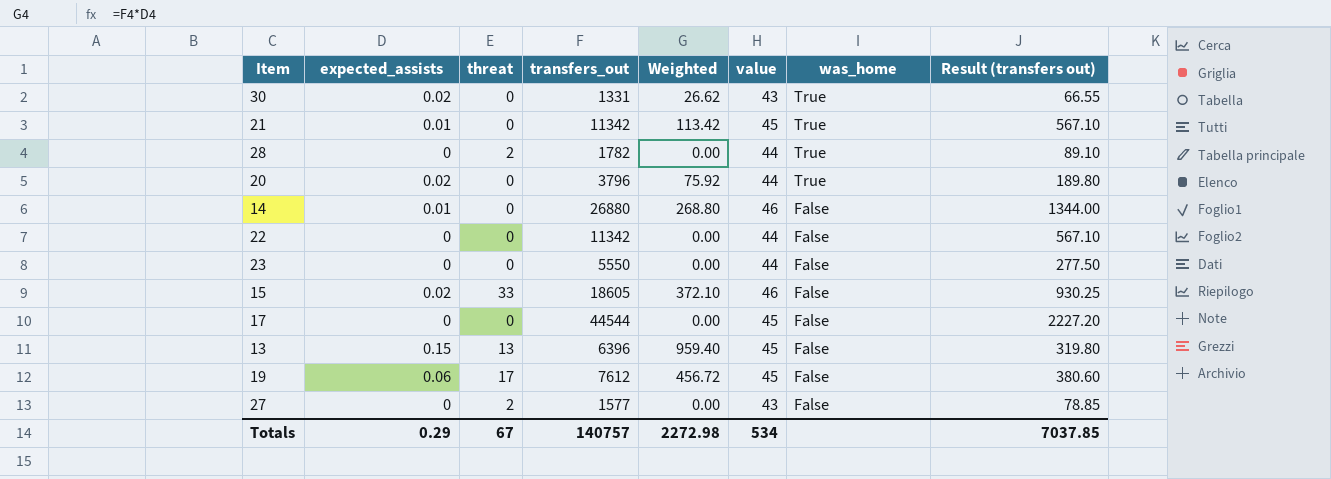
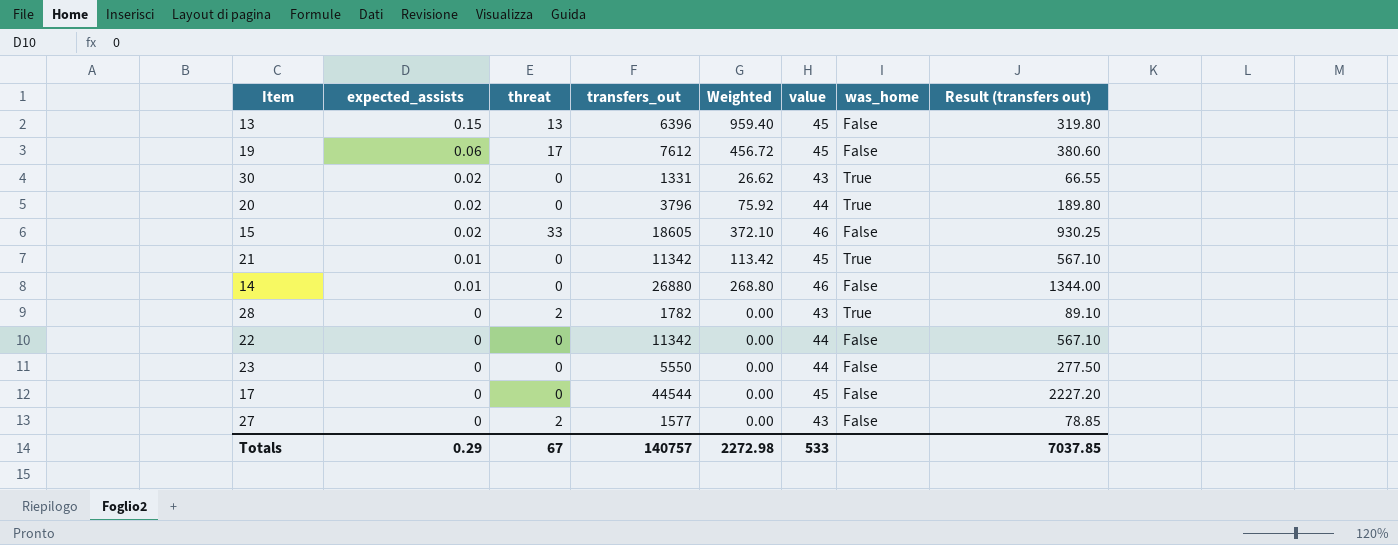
row order: was_home descending -> expected_assists descending
28 | value: 44 -> 43
Totals | value: 534 -> 533

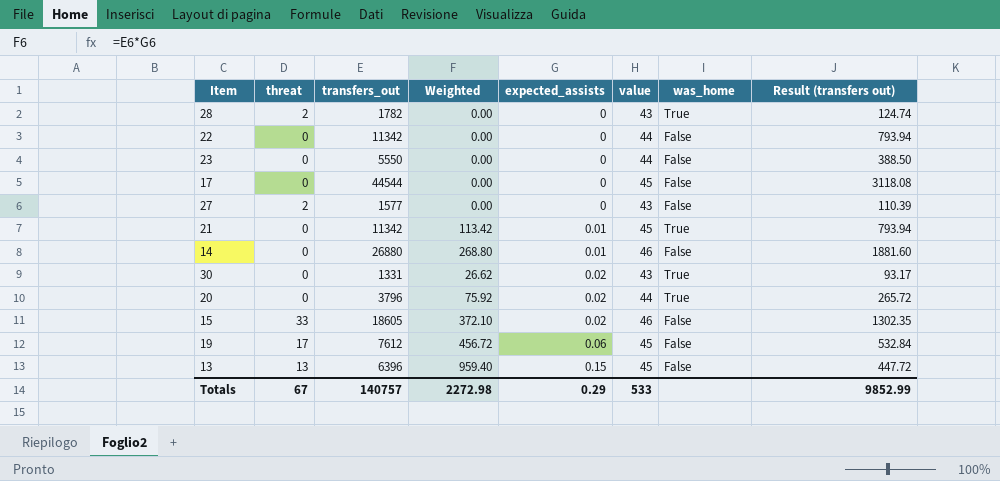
row order: expected_assists descending -> expected_assists ascending
column expected_assists | position: 2 -> 5
column Result (transfers out) | formula: [transfers_out] * 0.05 -> [transfers_out] * 0.07
Totals | Result (transfers out): 7037.85 -> 9852.99

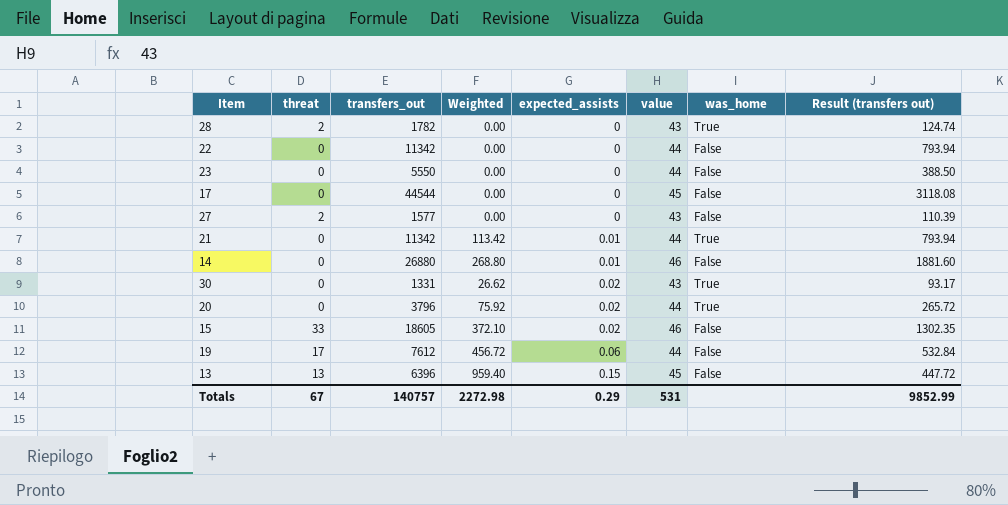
21 | value: 45 -> 44
19 | value: 45 -> 44
Totals | value: 533 -> 531

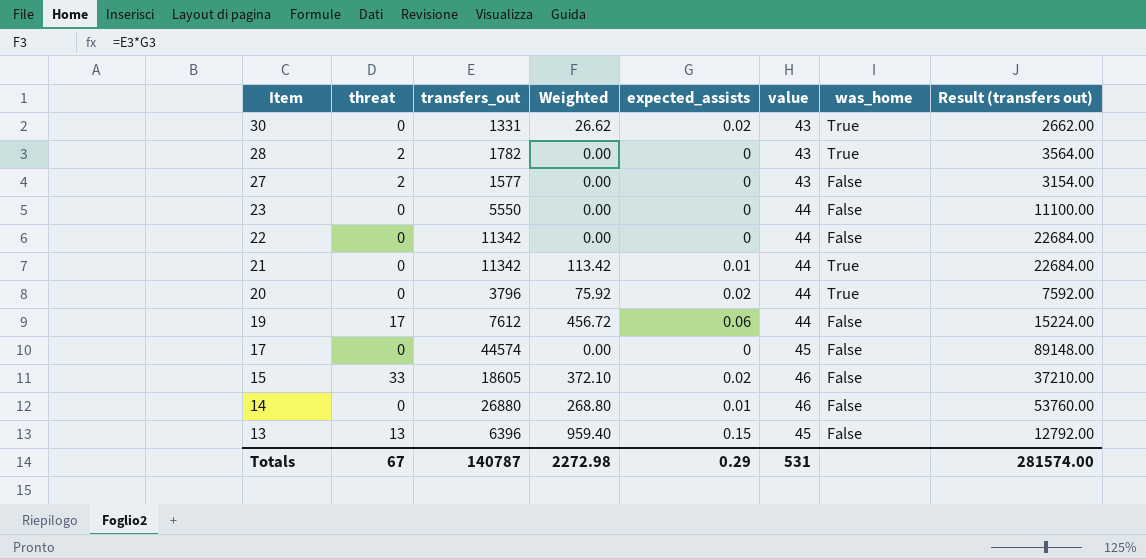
row order: expected_assists ascending -> Item descending
column Result (transfers out) | formula: [transfers_out] * 0.07 -> [transfers_out] * 2
17 | transfers_out: 44544 -> 44574
Totals | transfers_out: 140757 -> 140787
Totals | Result (transfers out): 9852.99 -> 281574.00

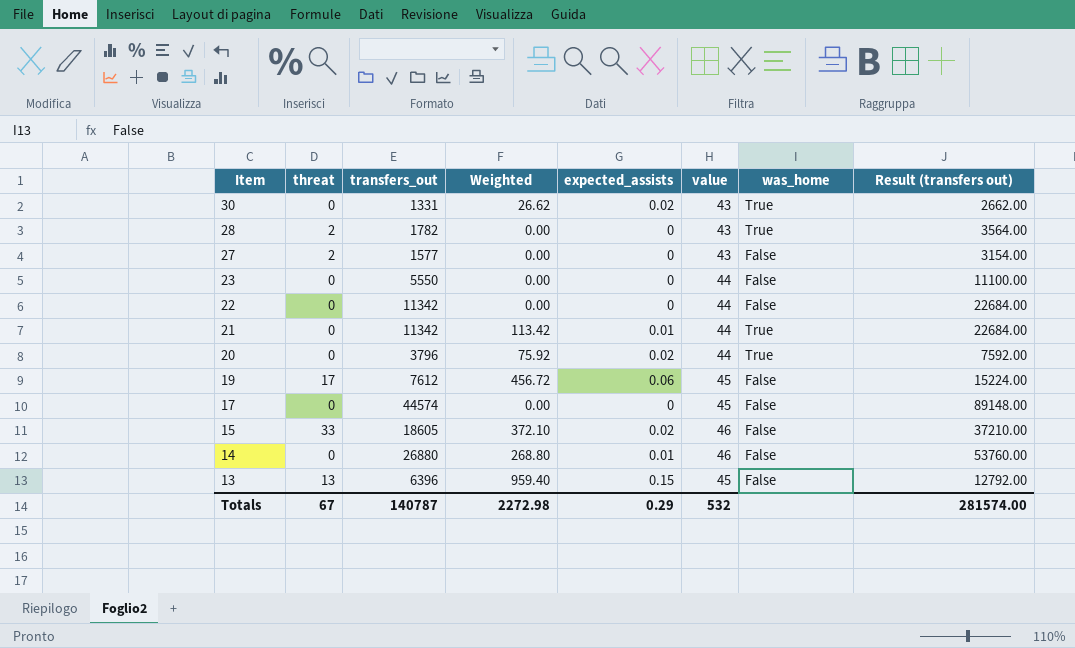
19 | value: 44 -> 45
Totals | value: 531 -> 532

